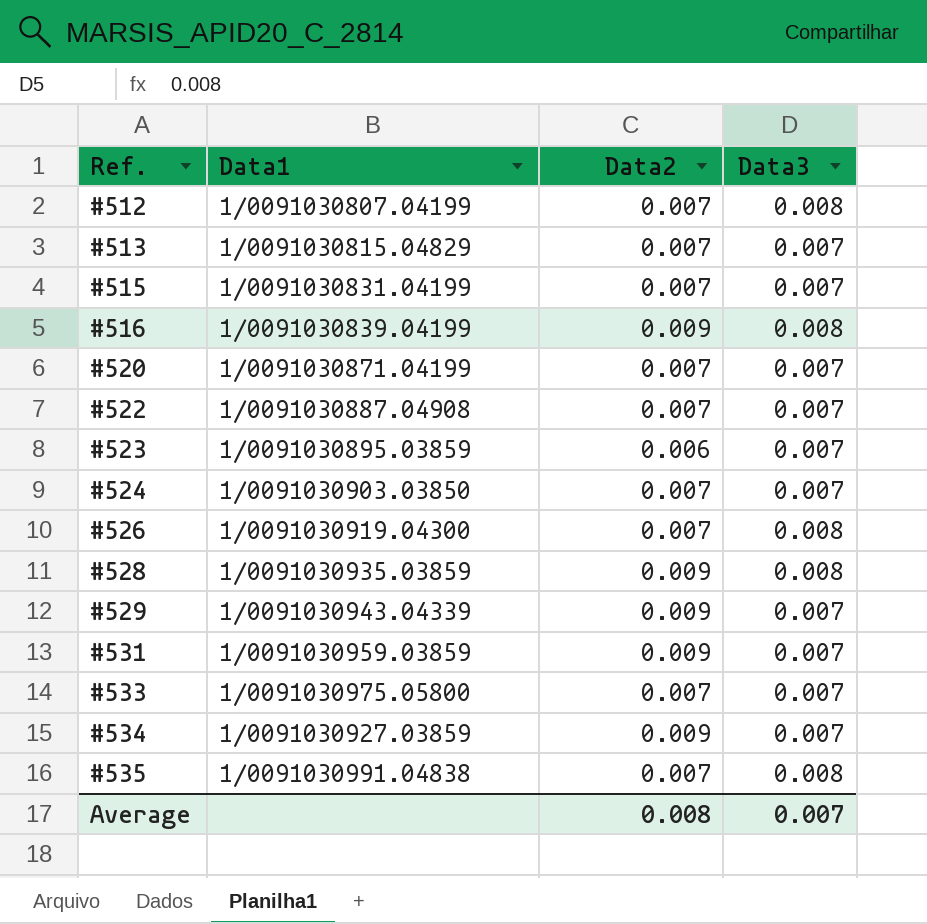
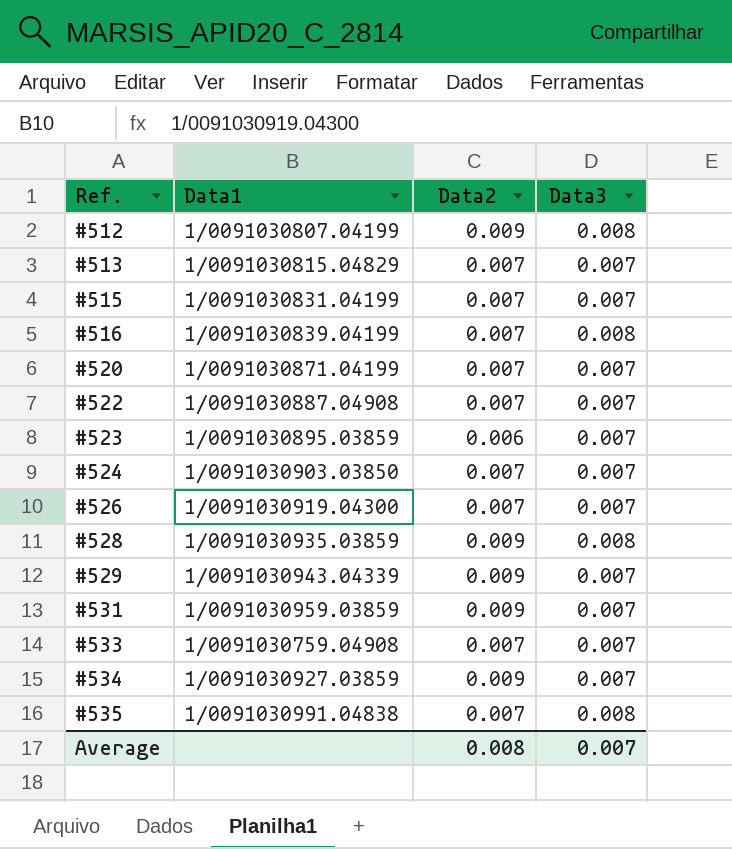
#512 | Data2: 0.007 -> 0.009
#516 | Data2: 0.009 -> 0.007
#526 | Data3: 0.008 -> 0.007
#533 | Data1: 1/0091030975.05800 -> 1/0091030759.04908

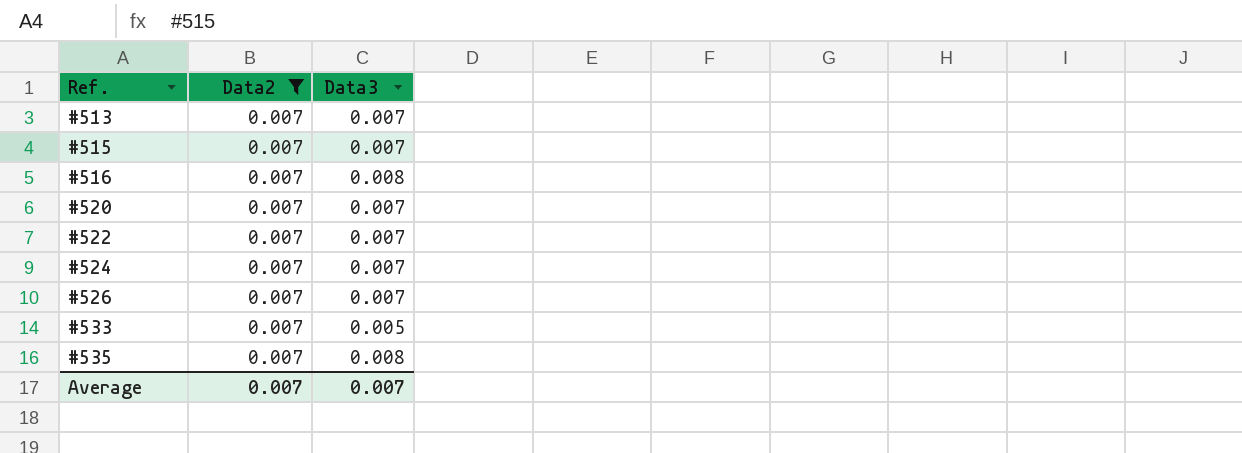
filter: none -> Data2 = 0.007
column Data1 | position: 2 -> none
#533 | Data3: 0.007 -> 0.005
Average | Data2: 0.008 -> 0.007

